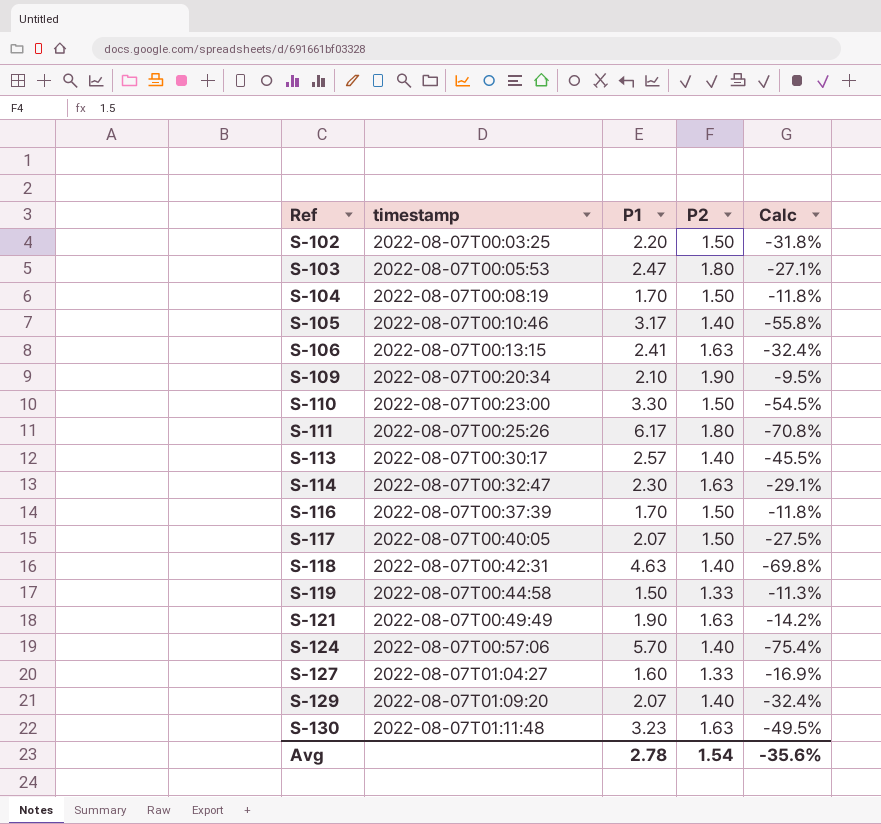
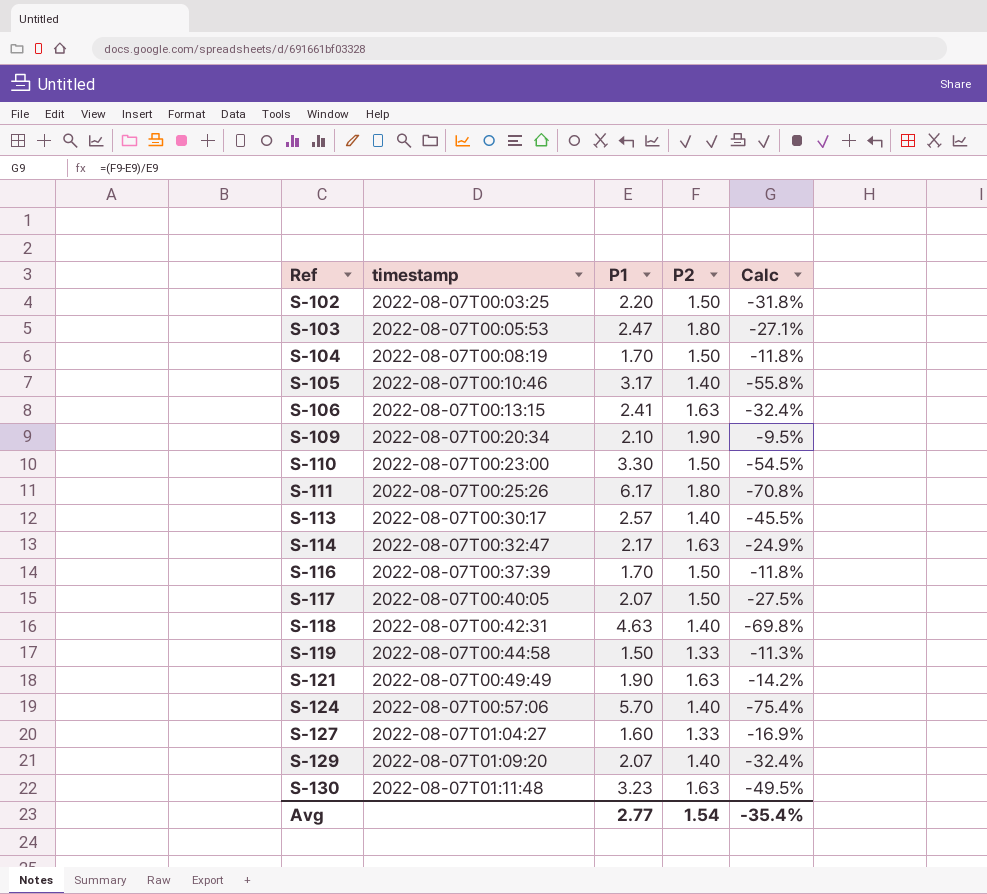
S-114 | P1: 2.30 -> 2.17
S-114 | Calc: -29.1% -> -24.9%
Avg | P1: 2.78 -> 2.77
Avg | Calc: -35.6% -> -35.4%

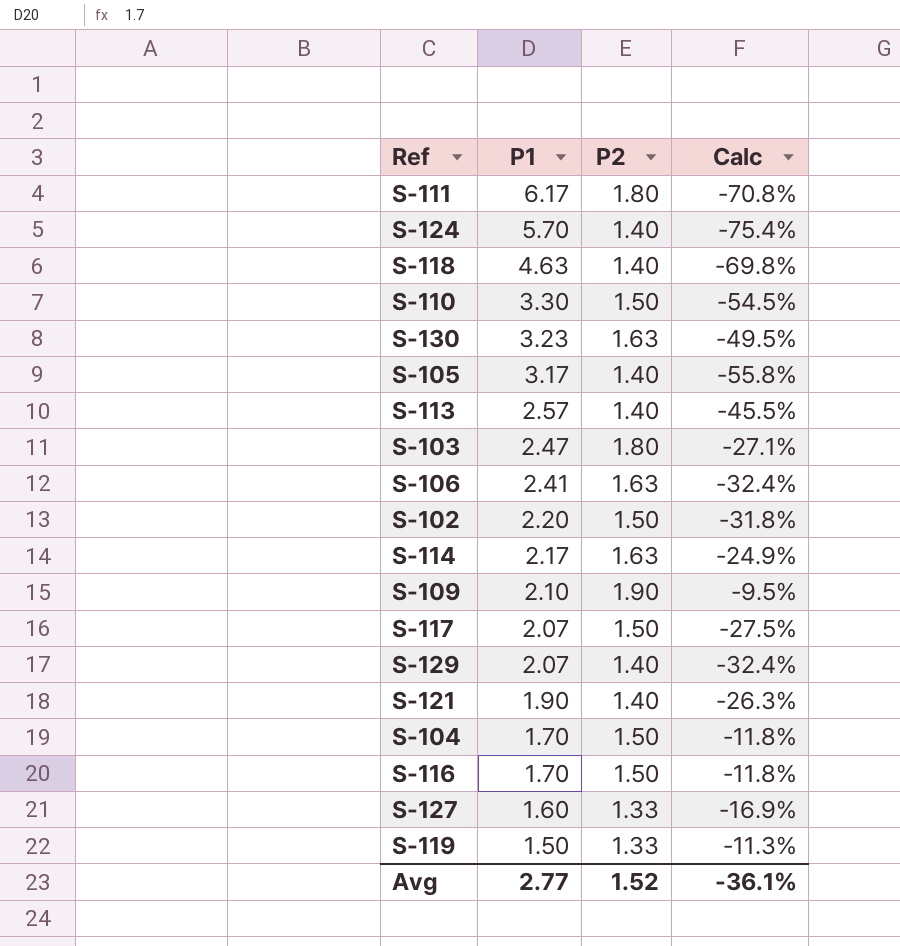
row order: Ref ascending -> P1 descending
column timestamp | position: 2 -> none
S-121 | P2: 1.63 -> 1.40
S-121 | Calc: -14.2% -> -26.3%
Avg | P2: 1.54 -> 1.52
Avg | Calc: -35.4% -> -36.1%

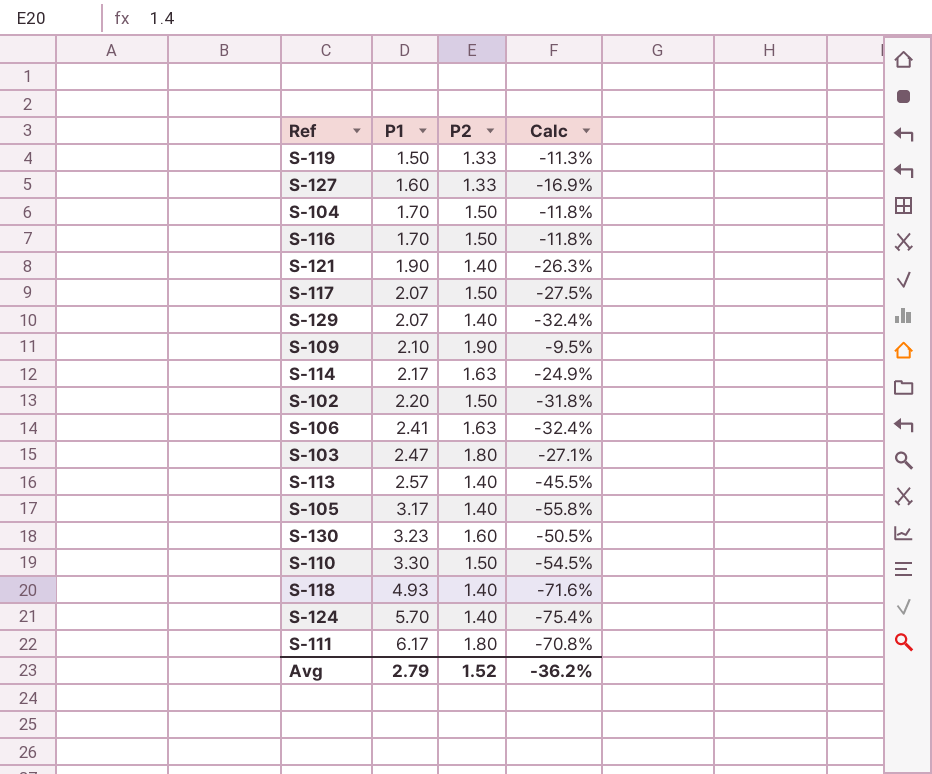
row order: P1 descending -> P1 ascending
S-130 | P2: 1.63 -> 1.60
S-130 | Calc: -49.5% -> -50.5%
S-118 | P1: 4.63 -> 4.93
S-118 | Calc: -69.8% -> -71.6%
Avg | P1: 2.77 -> 2.79
Avg | Calc: -36.1% -> -36.2%

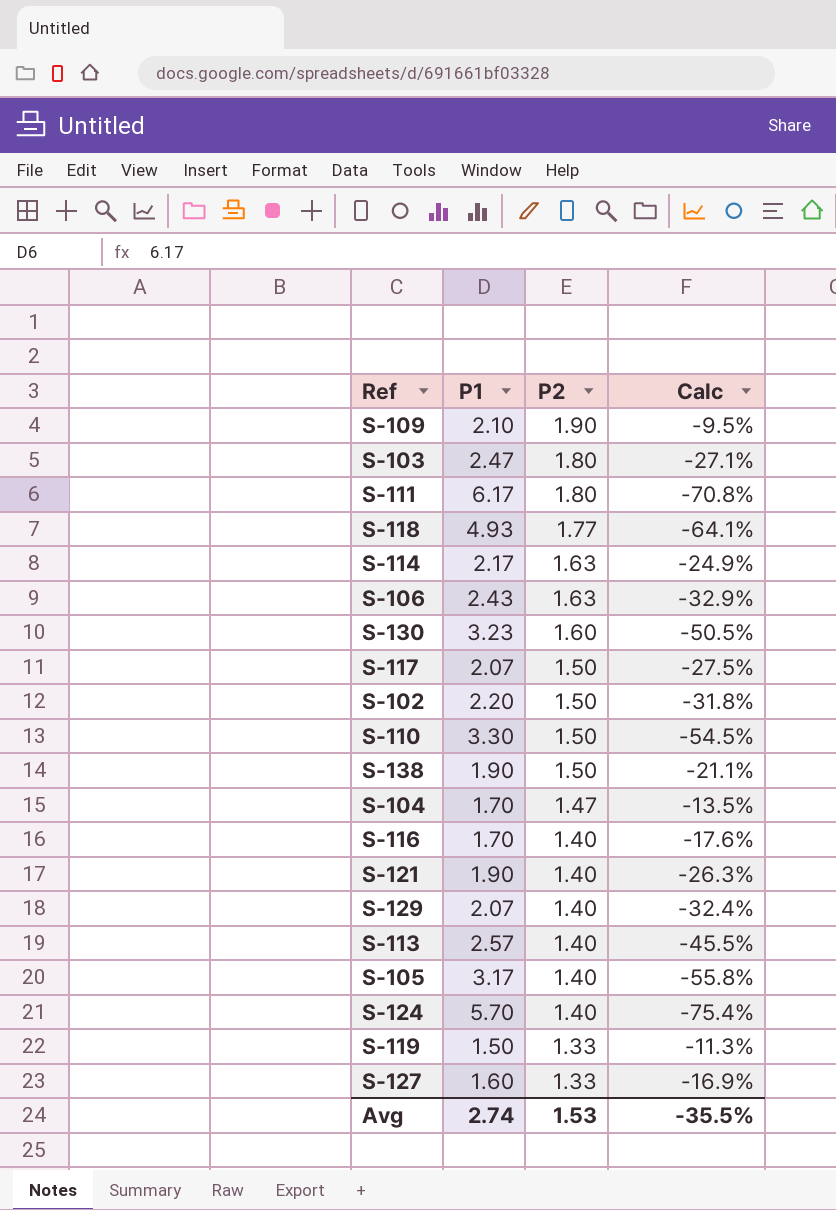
row order: P1 ascending -> P2 descending
S-118 | P2: 1.40 -> 1.77
S-118 | Calc: -71.6% -> -64.1%
S-106 | P1: 2.41 -> 2.43
S-106 | Calc: -32.4% -> -32.9%
row S-138: none -> 1.90 | 1.50 | -21.1%
S-104 | P2: 1.50 -> 1.47
S-104 | Calc: -11.8% -> -13.5%
S-116 | P2: 1.50 -> 1.40
S-116 | Calc: -11.8% -> -17.6%
Avg | P1: 2.79 -> 2.74
Avg | P2: 1.52 -> 1.53
Avg | Calc: -36.2% -> -35.5%

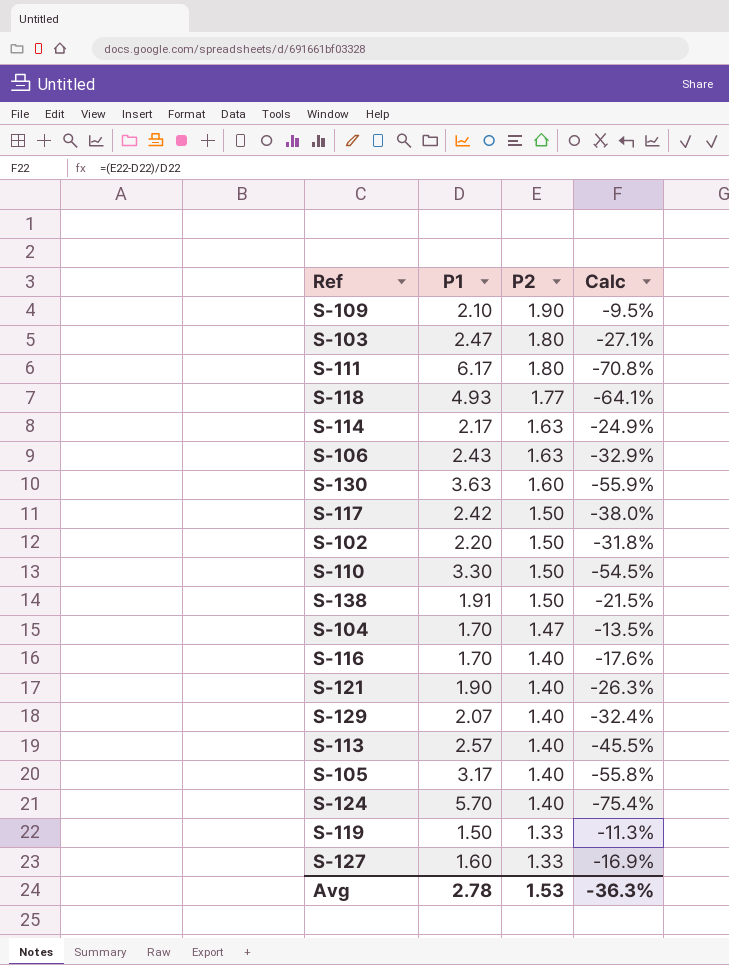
S-130 | P1: 3.23 -> 3.63
S-130 | Calc: -50.5% -> -55.9%
S-117 | P1: 2.07 -> 2.42
S-117 | Calc: -27.5% -> -38.0%
S-138 | P1: 1.90 -> 1.91
S-138 | Calc: -21.1% -> -21.5%
Avg | P1: 2.74 -> 2.78
Avg | Calc: -35.5% -> -36.3%

